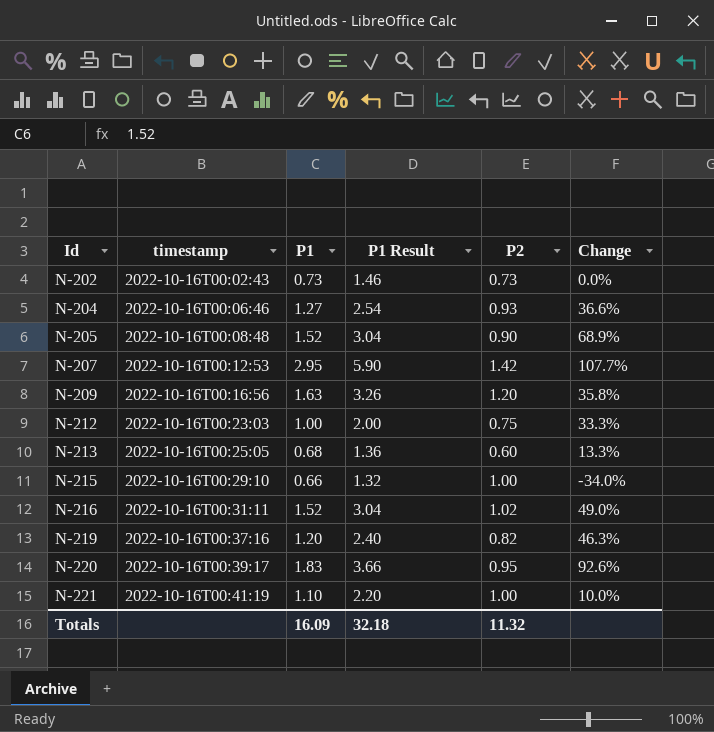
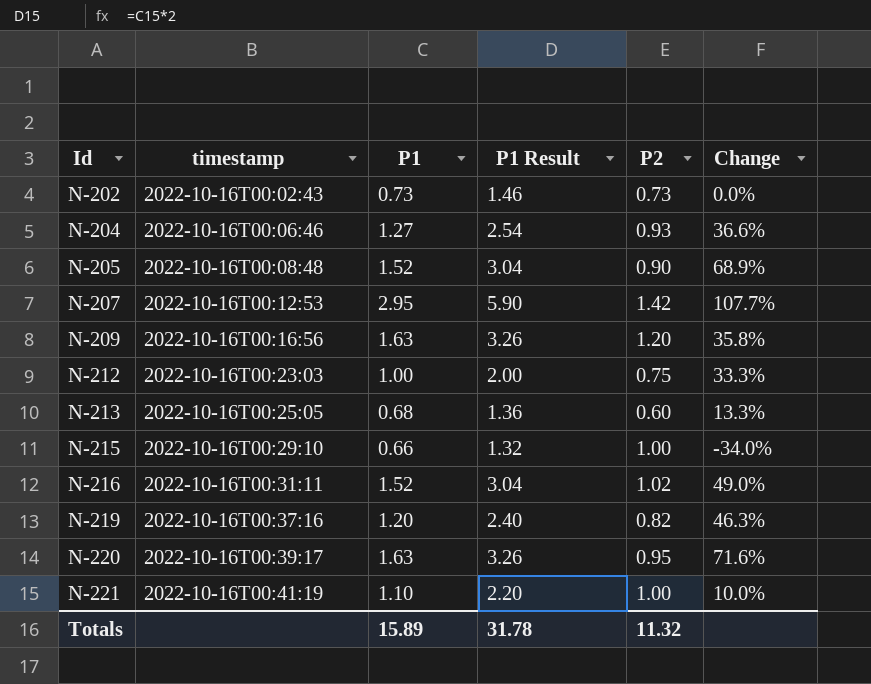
N-220 | P1: 1.83 -> 1.63
N-220 | P1 Result: 3.66 -> 3.26
N-220 | Change: 92.6% -> 71.6%
Totals | P1: 16.09 -> 15.89
Totals | P1 Result: 32.18 -> 31.78

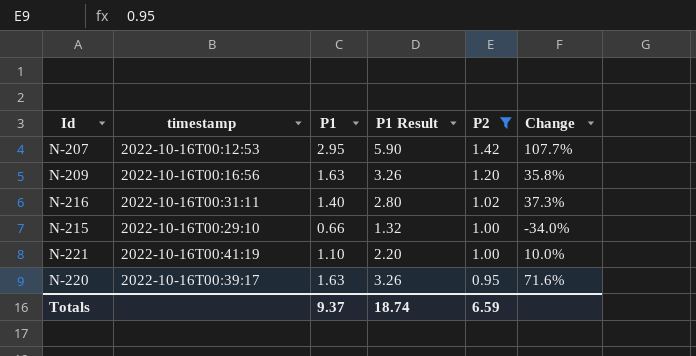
filter: none -> P2 >= 0.95
row order: Id ascending -> P2 descending
N-216 | P1: 1.52 -> 1.40
N-216 | P1 Result: 3.04 -> 2.80
N-216 | Change: 49.0% -> 37.3%
Totals | P1: 15.89 -> 9.37
Totals | P1 Result: 31.78 -> 18.74
Totals | P2: 11.32 -> 6.59

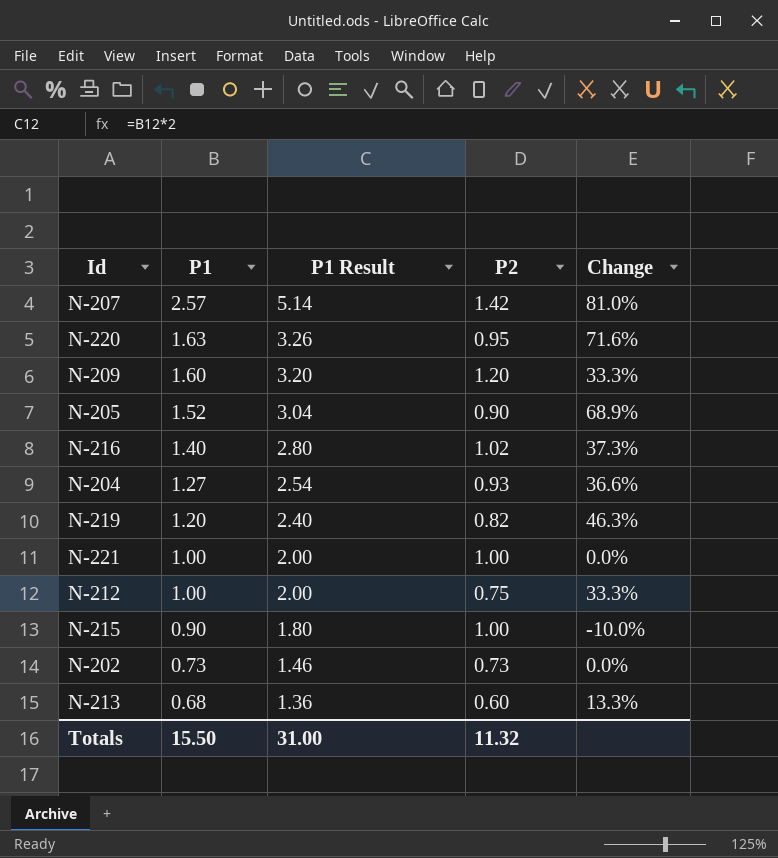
filter: P2 >= 0.95 -> none
row order: P2 descending -> P1 descending
column timestamp | position: 2 -> none
N-207 | P1: 2.95 -> 2.57
N-207 | P1 Result: 5.90 -> 5.14
N-207 | Change: 107.7% -> 81.0%
N-209 | P1: 1.63 -> 1.60
N-209 | P1 Result: 3.26 -> 3.20
N-209 | Change: 35.8% -> 33.3%
N-221 | P1: 1.10 -> 1.00
N-221 | P1 Result: 2.20 -> 2.00
N-221 | Change: 10.0% -> 0.0%
N-215 | P1: 0.66 -> 0.90
N-215 | P1 Result: 1.32 -> 1.80
N-215 | Change: -34.0% -> -10.0%
Totals | P1: 9.37 -> 15.50
Totals | P1 Result: 18.74 -> 31.00
Totals | P2: 6.59 -> 11.32

